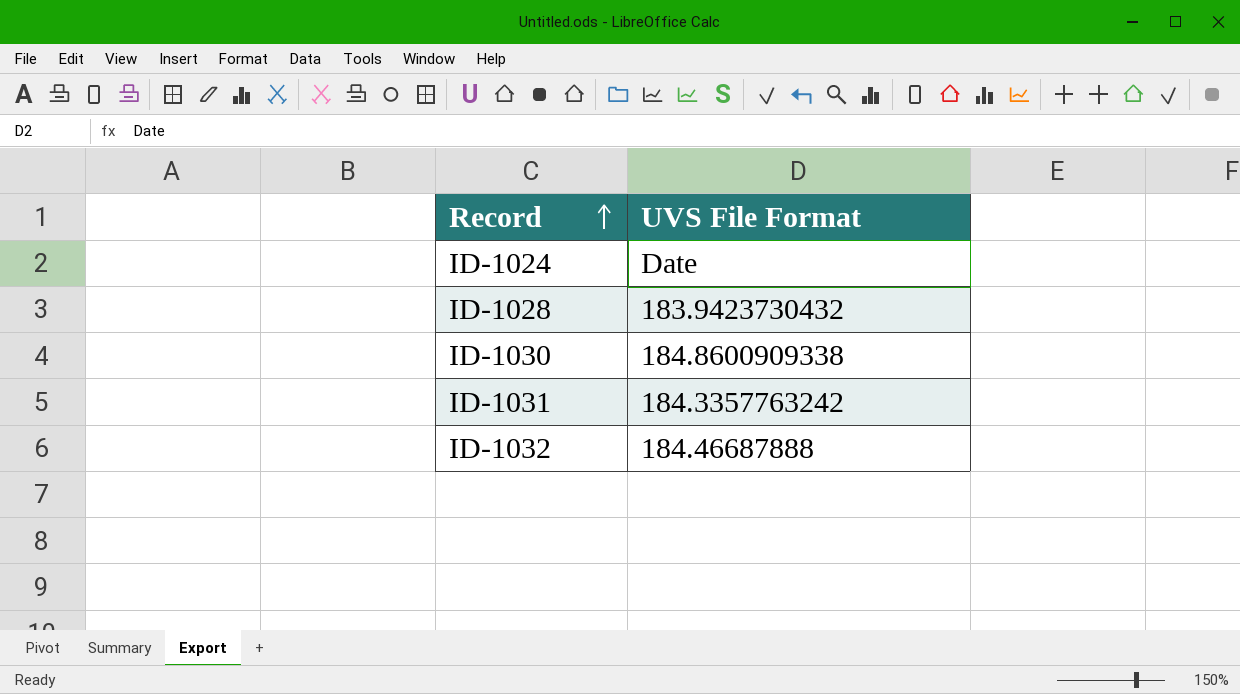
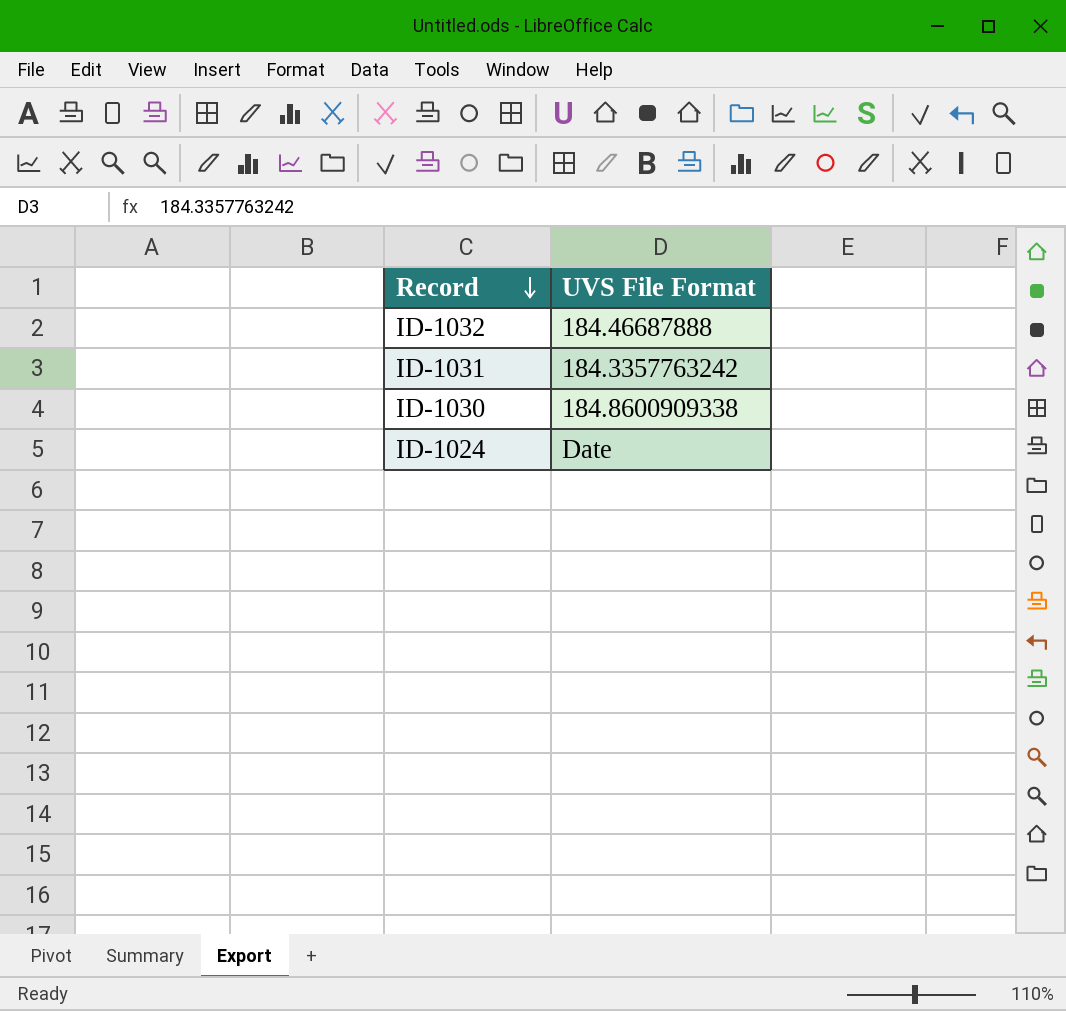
row order: Record ascending -> Record descending
row ID-1028: 183.9423730432 -> none

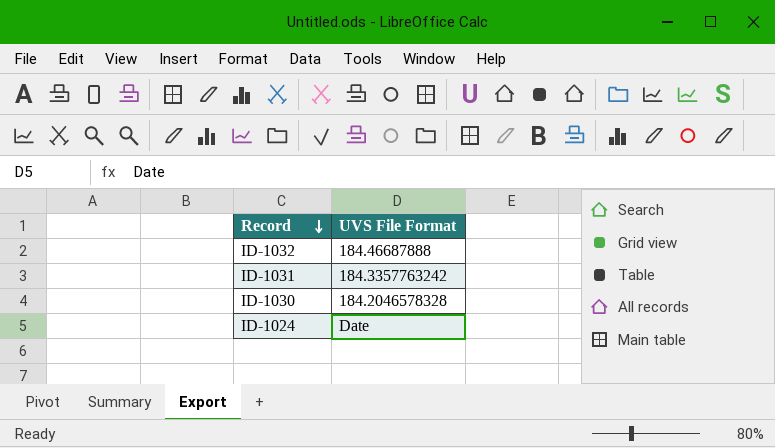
ID-1030 | UVS File Format: 184.8600909338 -> 184.2046578328

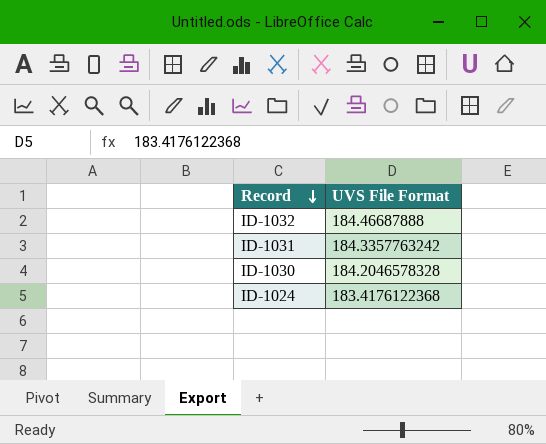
ID-1024 | UVS File Format: Date -> 183.4176122368

